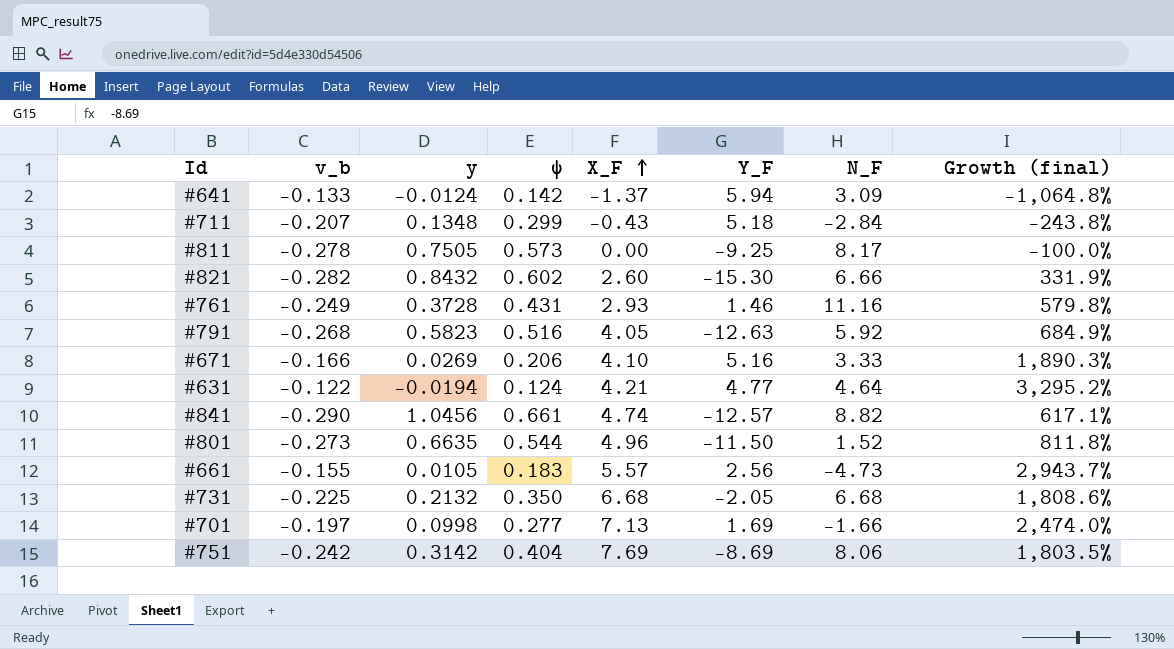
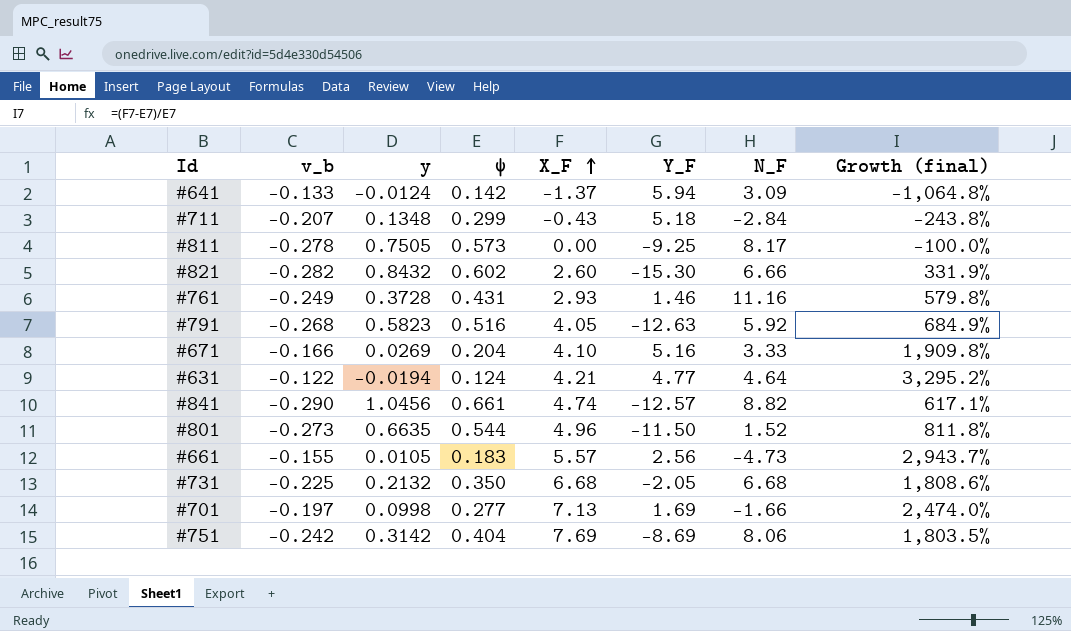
#671 | ψ: 0.206 -> 0.204
#671 | Growth (final): 1,890.3% -> 1,909.8%

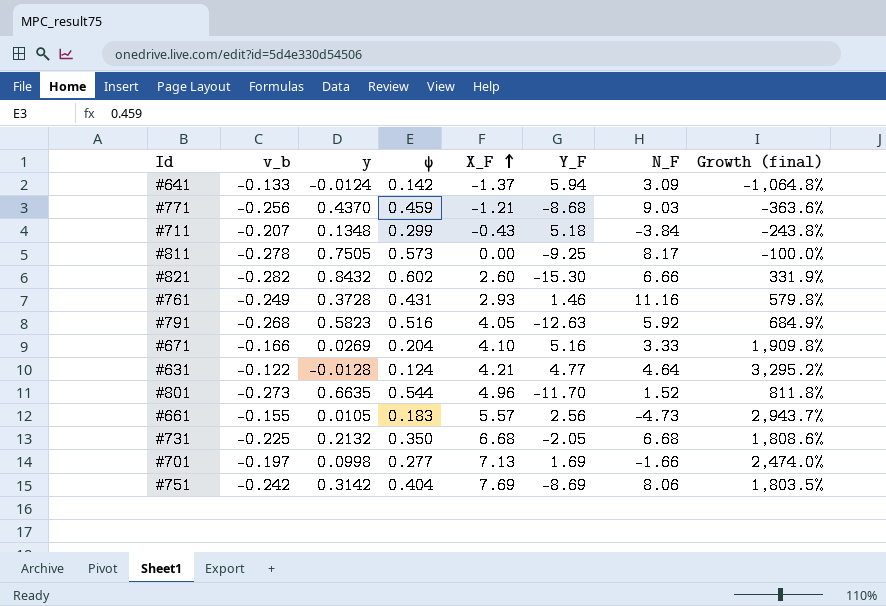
row #841: -0.290 | 1.0456 | 0.661 | 4.74 | -12.57 | 8.82 | 617.1% -> none
row #771: none -> -0.256 | 0.4370 | 0.459 | -1.21 | -8.68 | 9.03 | -363.6%
#711 | N_F: -2.84 -> -3.84
#631 | y: -0.0194 -> -0.0128
#801 | Y_F: -11.50 -> -11.70

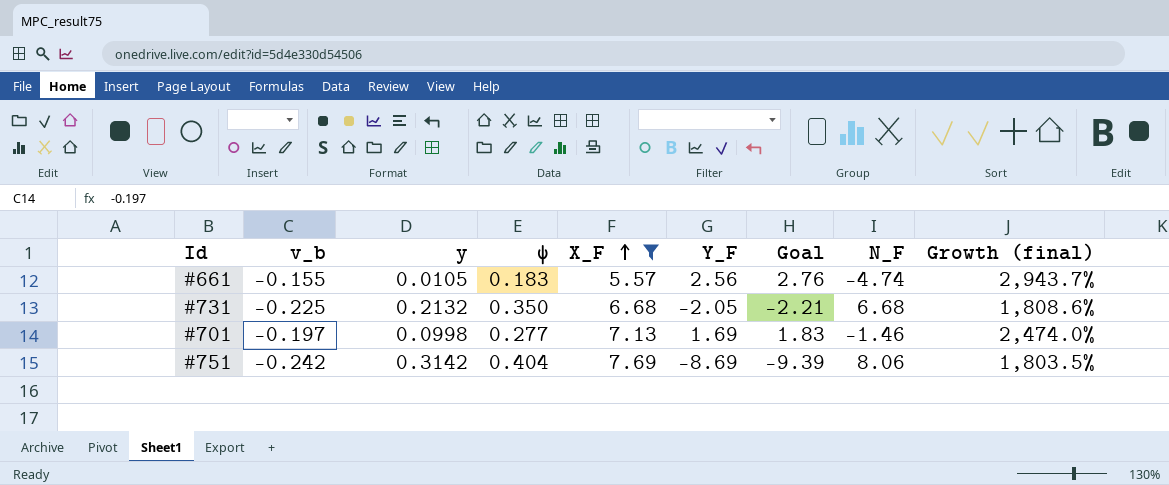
filter: none -> X_F >= 5.57
column Goal | formula: none -> [Y_F] * 1.08
#661 | N_F: -4.73 -> -4.74
#701 | N_F: -1.66 -> -1.46

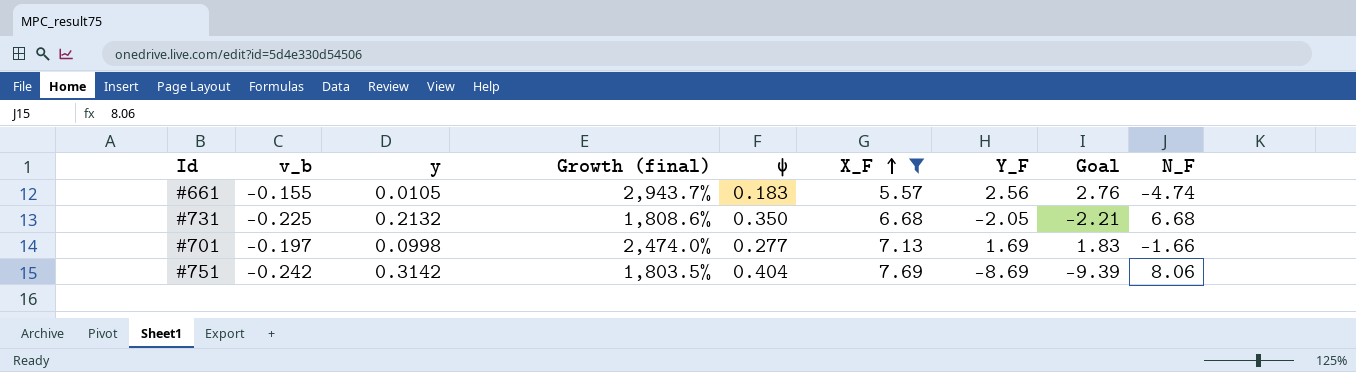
column Growth (final) | position: 9 -> 4
#701 | N_F: -1.46 -> -1.66

